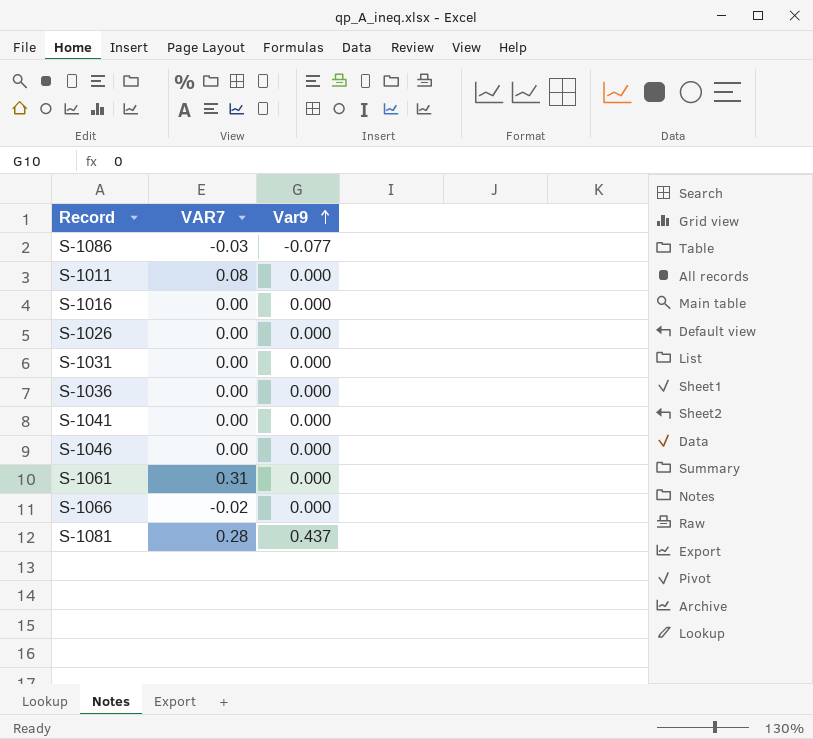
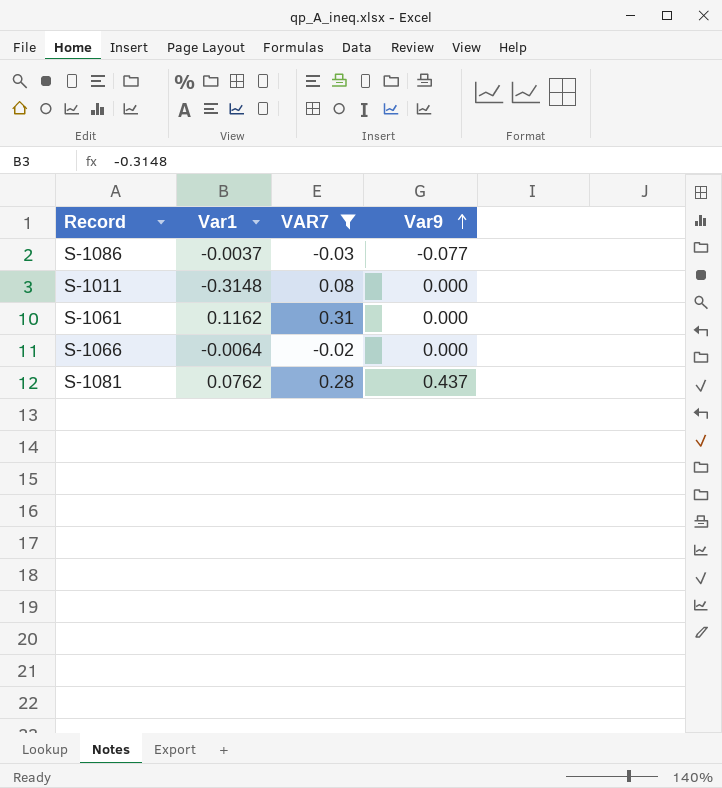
filter: none -> VAR7 != 0.00
column Var1 | position: none -> 2

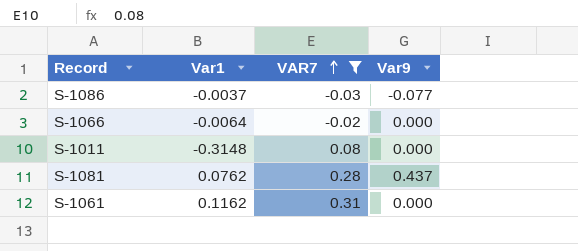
row order: Var9 ascending -> VAR7 ascending

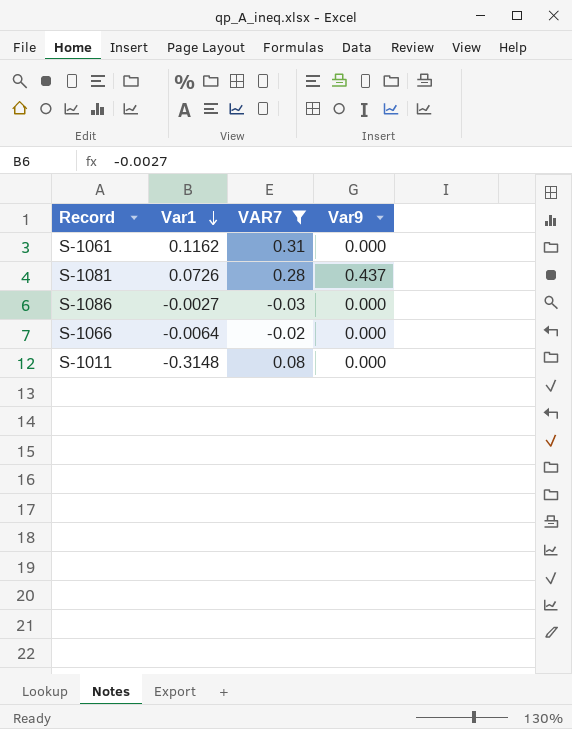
row order: VAR7 ascending -> Var1 descending
S-1081 | Var1: 0.0762 -> 0.0726
S-1086 | Var1: -0.0037 -> -0.0027
S-1086 | Var9: -0.077 -> 0.000

